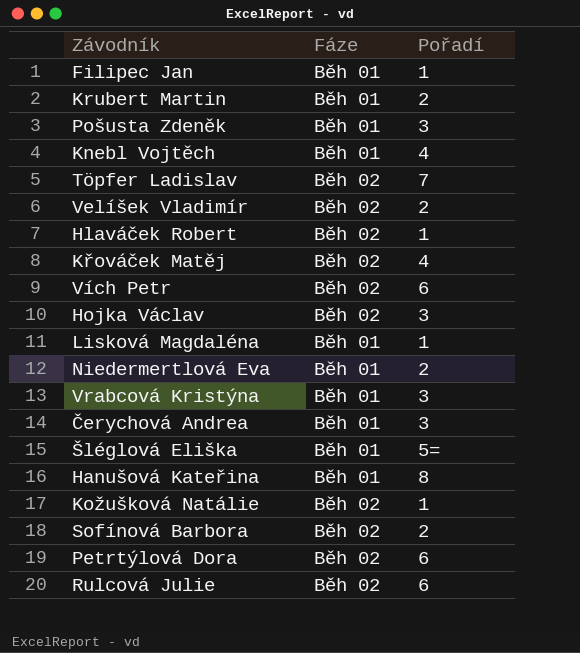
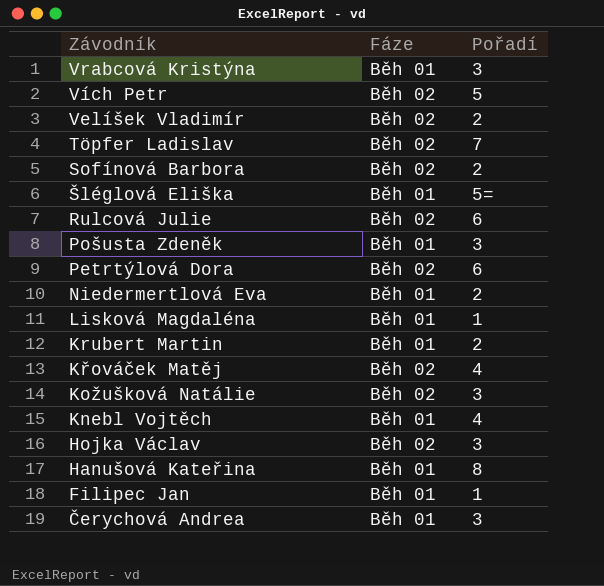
row order: none -> Závodník descending
row Hlaváček Robert: Běh 02 | 1 -> none
Vích Petr | Pořadí: 6 -> 5
Kožušková Natálie | Pořadí: 1 -> 3

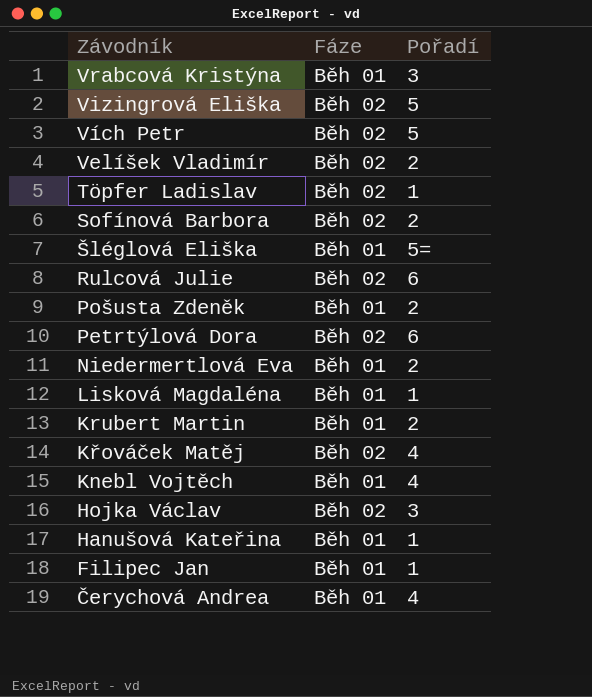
row Kožušková Natálie: Běh 02 | 3 -> none
row Vizingrová Eliška: none -> Běh 02 | 5
Töpfer Ladislav | Pořadí: 7 -> 1
Pošusta Zdeněk | Pořadí: 3 -> 2
Hanušová Kateřina | Pořadí: 8 -> 1
Čerychová Andrea | Pořadí: 3 -> 4

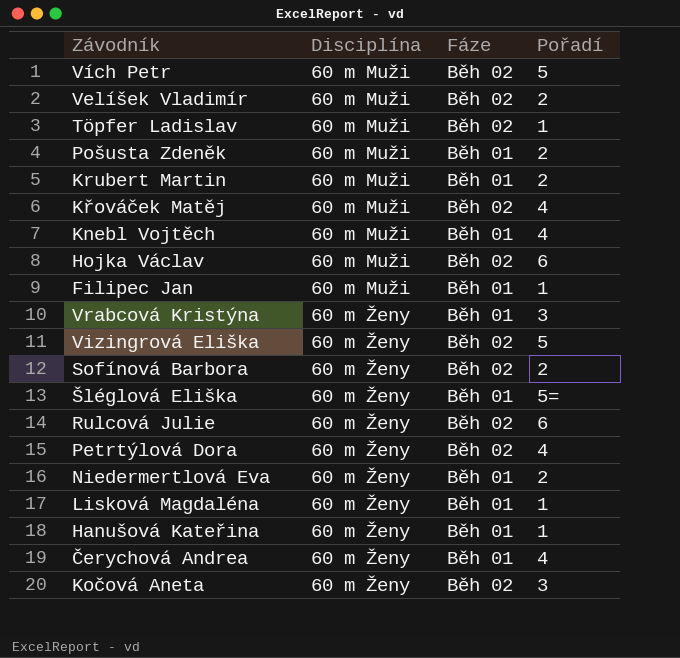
row order: Závodník descending -> Disciplína ascending
column Disciplína | position: none -> 2
Hojka Václav | Pořadí: 3 -> 6
Petrtýlová Dora | Pořadí: 6 -> 4
row Kočová Aneta: none -> 60 m Ženy | Běh 02 | 3

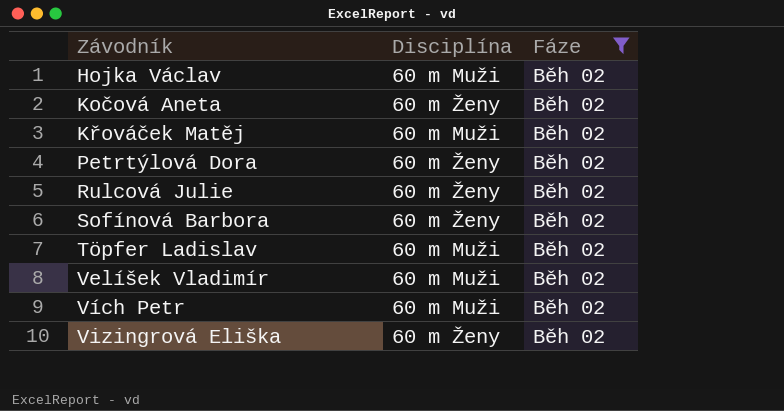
filter: none -> Fáze = Běh 02
row order: Disciplína ascending -> Závodník ascending
column Pořadí | position: 4 -> none

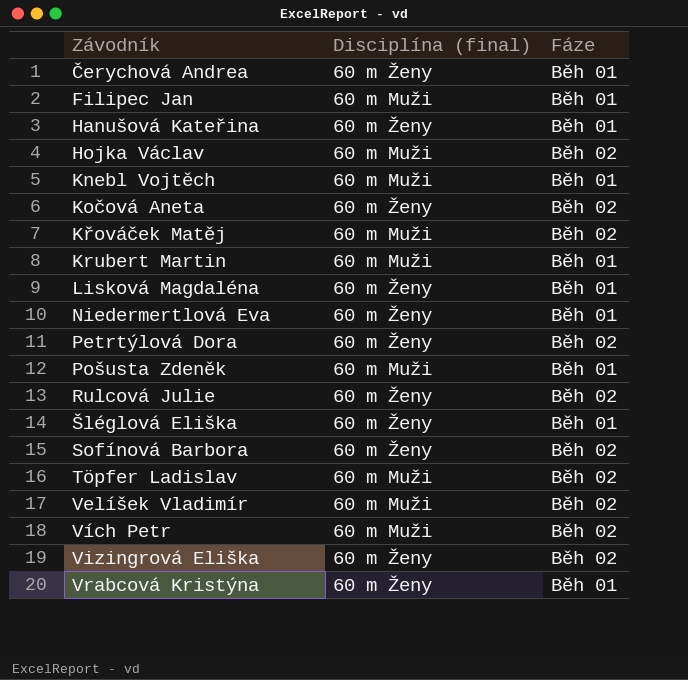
filter: Fáze = Běh 02 -> none
column name: Disciplína -> Disciplína (final)

